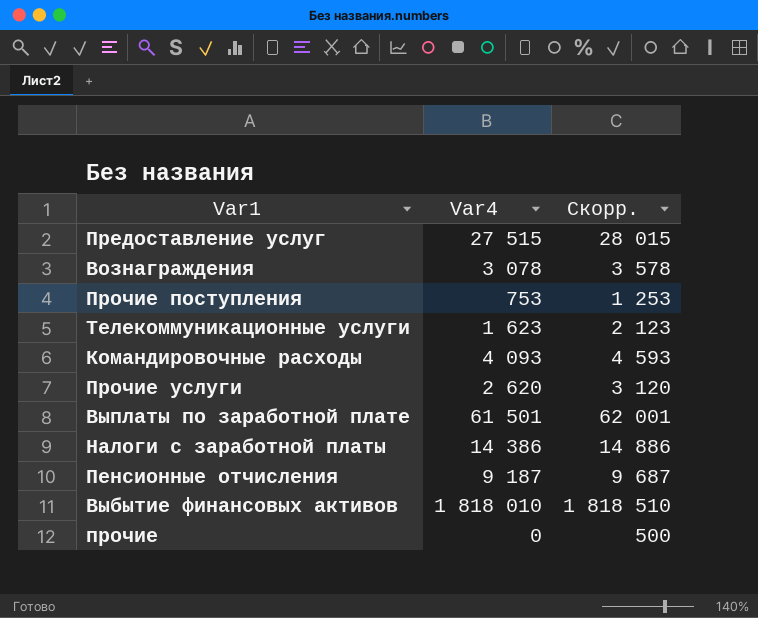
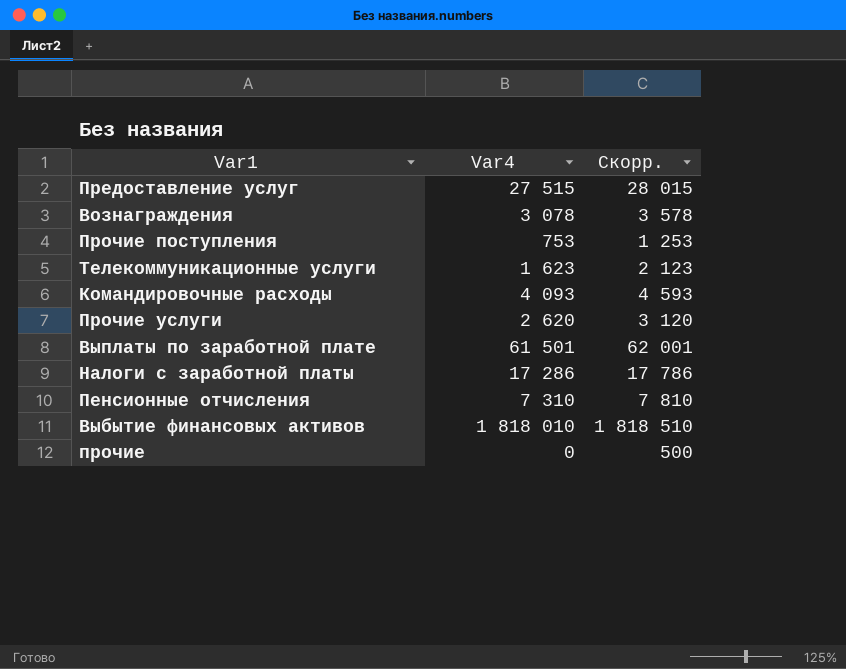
Налоги с заработной платы | Var4: 14 386 -> 17 286
Налоги с заработной платы | Скорр.: 14 886 -> 17 786
Пенсионные отчисления | Var4: 9 187 -> 7 310
Пенсионные отчисления | Скорр.: 9 687 -> 7 810

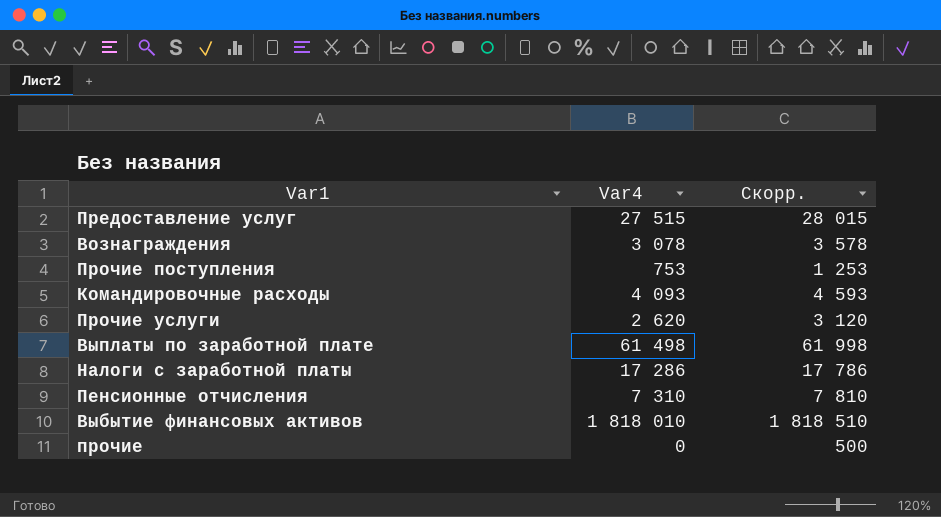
row Телекоммуникационные услуги: 1 623 | 2 123 -> none
Выплаты по заработной плате | Var4: 61 501 -> 61 498
Выплаты по заработной плате | Скорр.: 62 001 -> 61 998

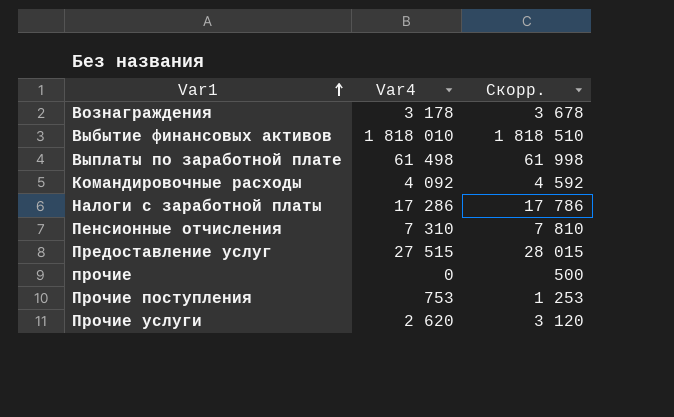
row order: none -> Var1 ascending
Вознаграждения | Var4: 3 078 -> 3 178
Вознаграждения | Скорр.: 3 578 -> 3 678
Командировочные расходы | Var4: 4 093 -> 4 092
Командировочные расходы | Скорр.: 4 593 -> 4 592

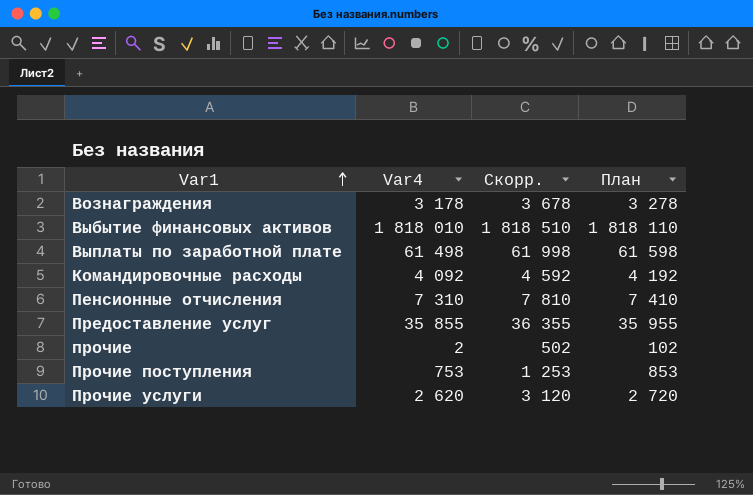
column План | formula: none -> [Var4] + 100
row Налоги с заработной платы: 17 286 | 17 786 -> none
Предоставление услуг | Var4: 27 515 -> 35 855
Предоставление услуг | Скорр.: 28 015 -> 36 355
прочие | Var4: 0 -> 2
прочие | Скорр.: 500 -> 502

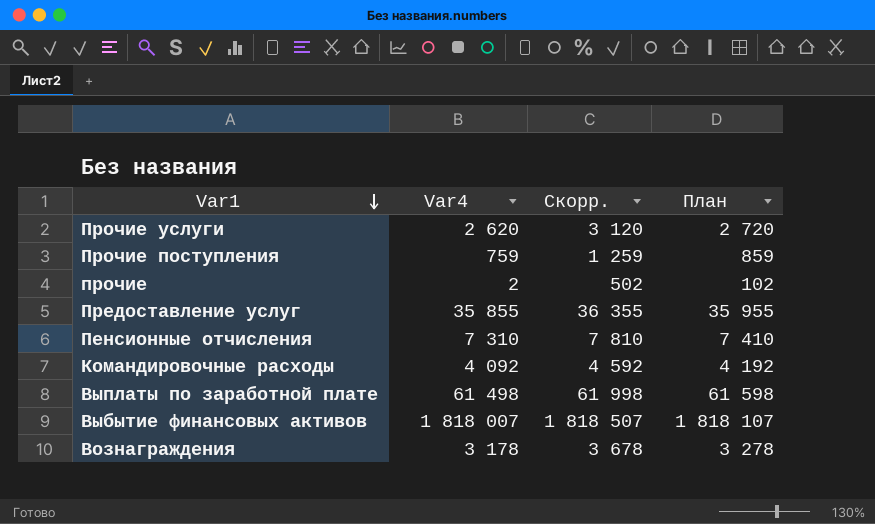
row order: Var1 ascending -> Var1 descending
Прочие поступления | Var4: 753 -> 759
Прочие поступления | Скорр.: 1 253 -> 1 259
Прочие поступления | План: 853 -> 859
Выбытие финансовых активов | Var4: 1 818 010 -> 1 818 007
Выбытие финансовых активов | Скорр.: 1 818 510 -> 1 818 507
Выбытие финансовых активов | План: 1 818 110 -> 1 818 107

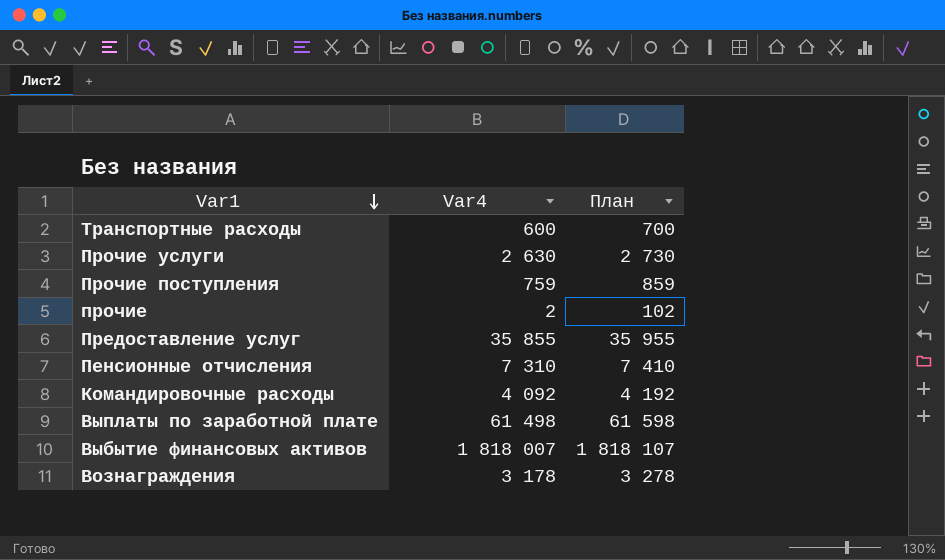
column Скорр. | formula: [Var4] + 500 -> none
row Транспортные расходы: none -> 600 | 700
Прочие услуги | Var4: 2 620 -> 2 630
Прочие услуги | План: 2 720 -> 2 730

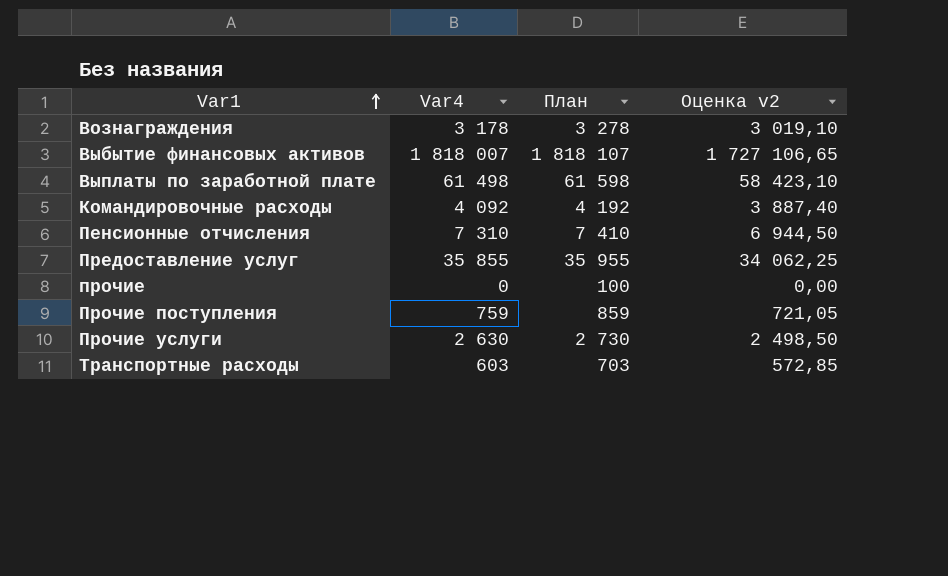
row order: Var1 descending -> Var1 ascending
column Оценка v2 | formula: none -> [Var4] * 0,95
прочие | Var4: 2 -> 0
прочие | План: 102 -> 100
Транспортные расходы | Var4: 600 -> 603
Транспортные расходы | План: 700 -> 703

